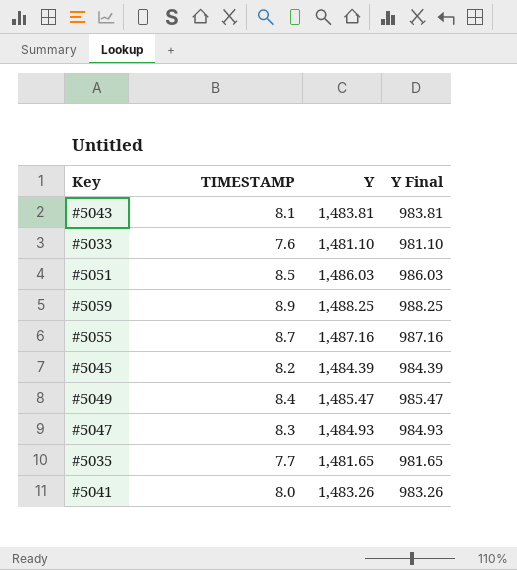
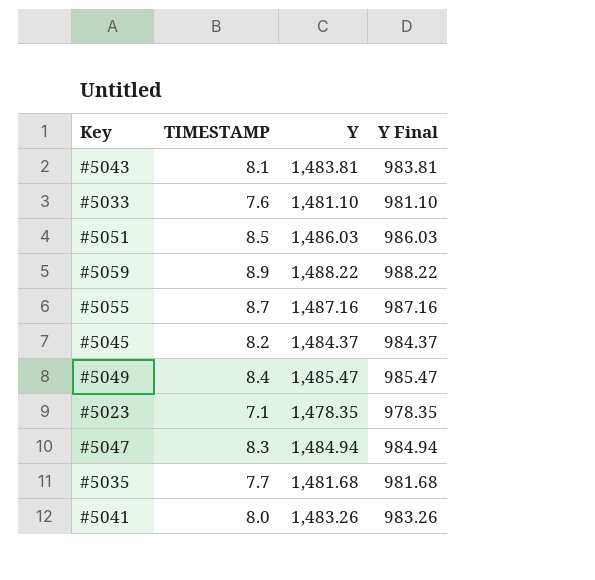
#5059 | Y: 1,488.25 -> 1,488.22
#5059 | Y Final: 988.25 -> 988.22
#5045 | Y: 1,484.39 -> 1,484.37
#5045 | Y Final: 984.39 -> 984.37
row #5023: none -> 7.1 | 1,478.35 | 978.35
#5047 | Y: 1,484.93 -> 1,484.94
#5047 | Y Final: 984.93 -> 984.94
#5035 | Y: 1,481.65 -> 1,481.68
#5035 | Y Final: 981.65 -> 981.68

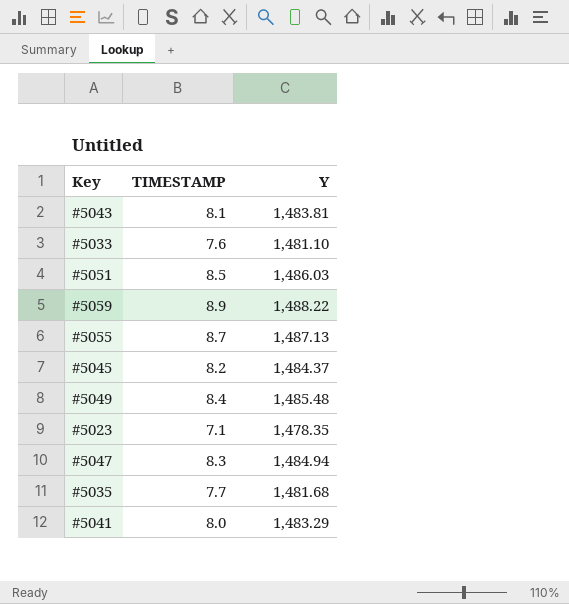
column Y Final | formula: [Y] - 500 -> none
#5055 | Y: 1,487.16 -> 1,487.13
#5049 | Y: 1,485.47 -> 1,485.48
#5041 | Y: 1,483.26 -> 1,483.29

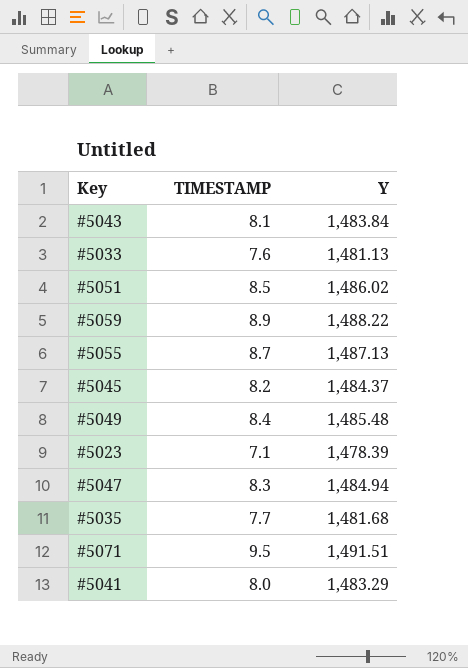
#5043 | Y: 1,483.81 -> 1,483.84
#5033 | Y: 1,481.10 -> 1,481.13
#5051 | Y: 1,486.03 -> 1,486.02
#5023 | Y: 1,478.35 -> 1,478.39
row #5071: none -> 9.5 | 1,491.51

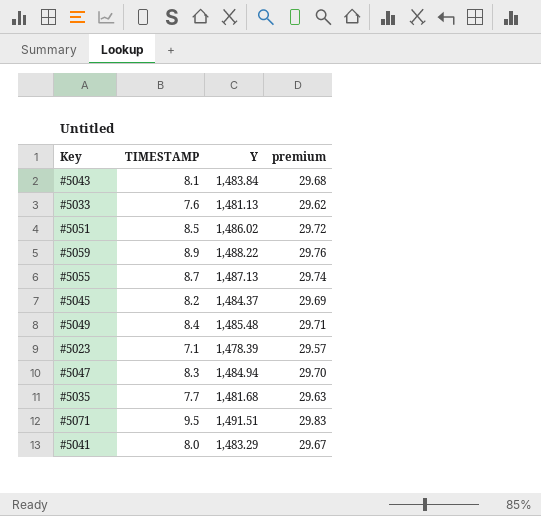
column premium | formula: none -> [Y] * 0.02

